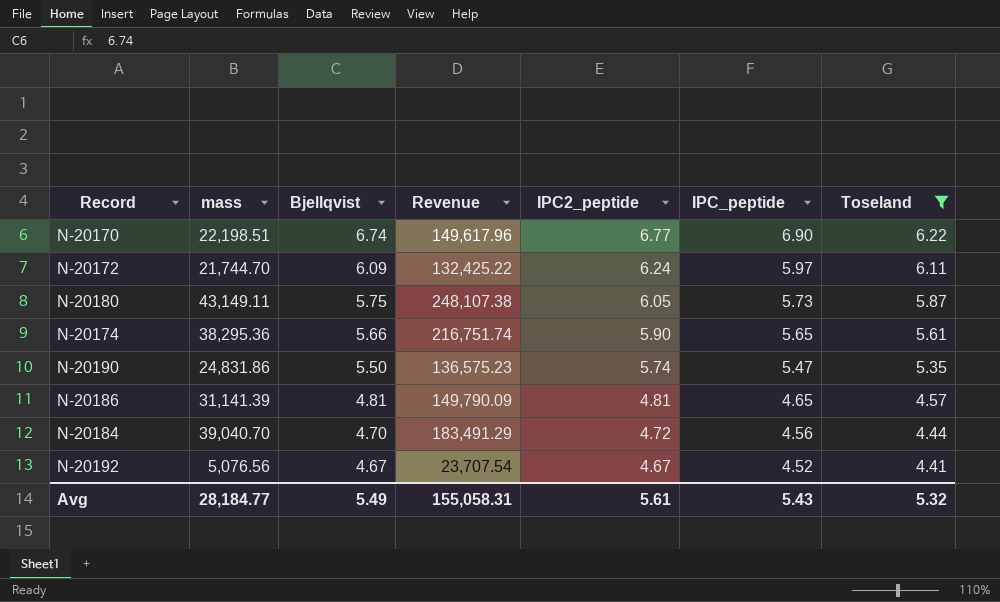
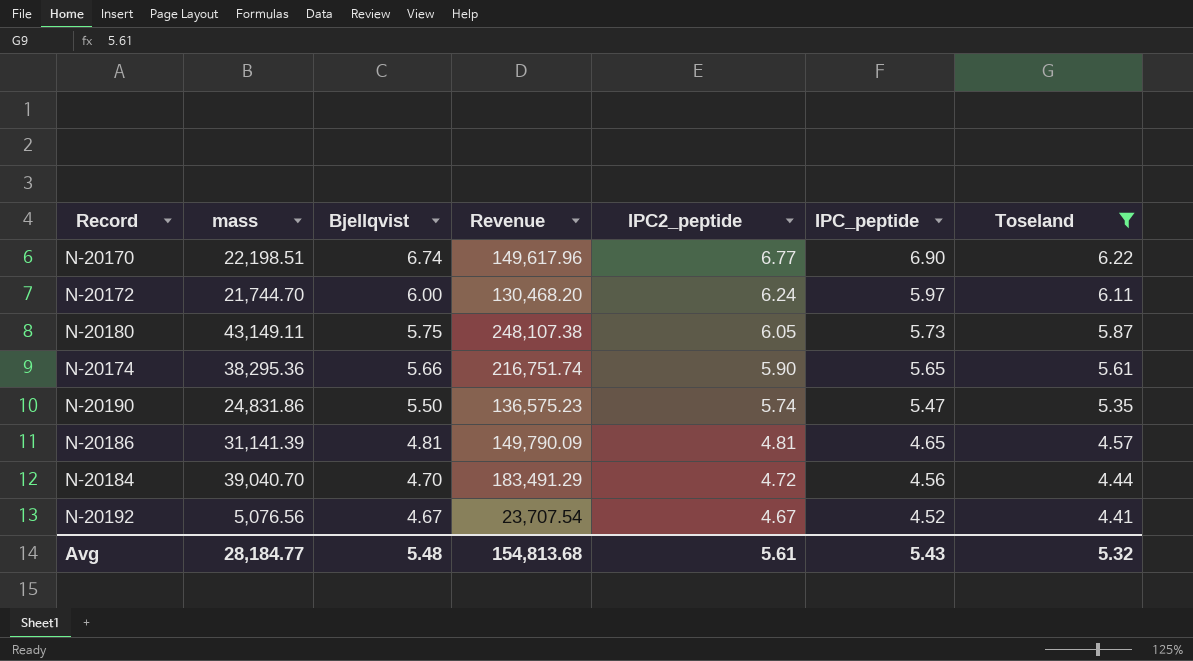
N-20172 | Bjellqvist: 6.09 -> 6.00
N-20172 | Revenue: 132,425.22 -> 130,468.20
Avg | Bjellqvist: 5.49 -> 5.48
Avg | Revenue: 155,058.31 -> 154,813.68

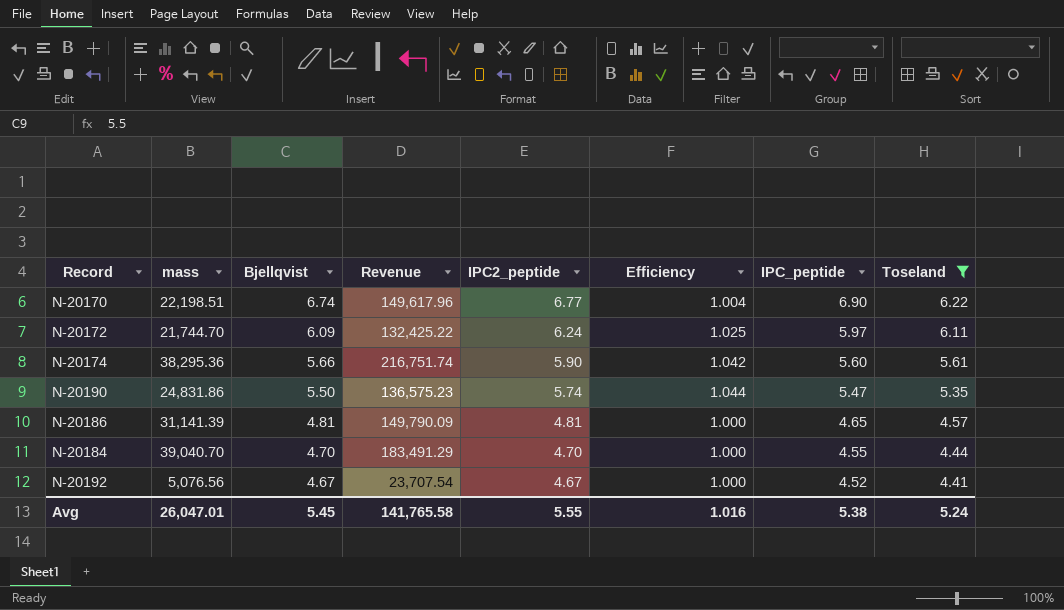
column Efficiency | formula: none -> [IPC2_peptide] / [Bjellqvist]
row N-20180: 43,149.11 | 5.75 | 248,107.38 | 6.05 | 5.73 | 5.87 -> none
N-20172 | Bjellqvist: 6.00 -> 6.09
N-20172 | Revenue: 130,468.20 -> 132,425.22
N-20174 | IPC_peptide: 5.65 -> 5.60
N-20184 | IPC2_peptide: 4.72 -> 4.70
N-20184 | IPC_peptide: 4.56 -> 4.55
Avg | mass: 28,184.77 -> 26,047.01
Avg | Bjellqvist: 5.48 -> 5.45
Avg | Revenue: 154,813.68 -> 141,765.58
Avg | IPC2_peptide: 5.61 -> 5.55
Avg | IPC_peptide: 5.43 -> 5.38
Avg | Toseland: 5.32 -> 5.24

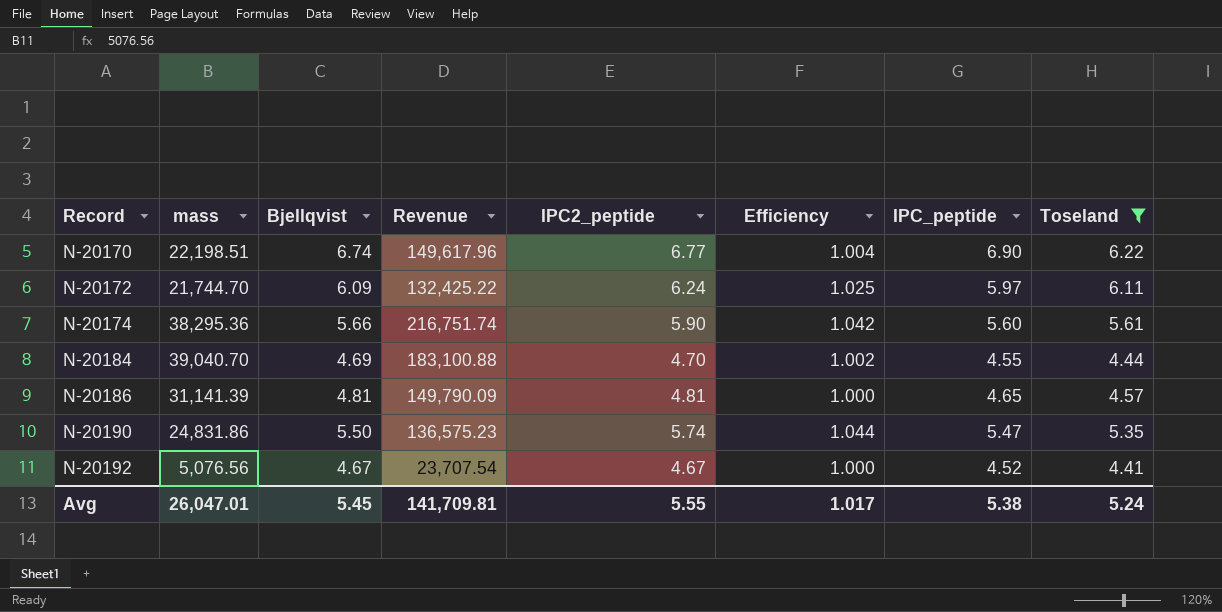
row order: Bjellqvist descending -> Record ascending
N-20184 | Bjellqvist: 4.70 -> 4.69
N-20184 | Revenue: 183,491.29 -> 183,100.88
N-20184 | Efficiency: 1.000 -> 1.002
Avg | Revenue: 141,765.58 -> 141,709.81
Avg | Efficiency: 1.016 -> 1.017

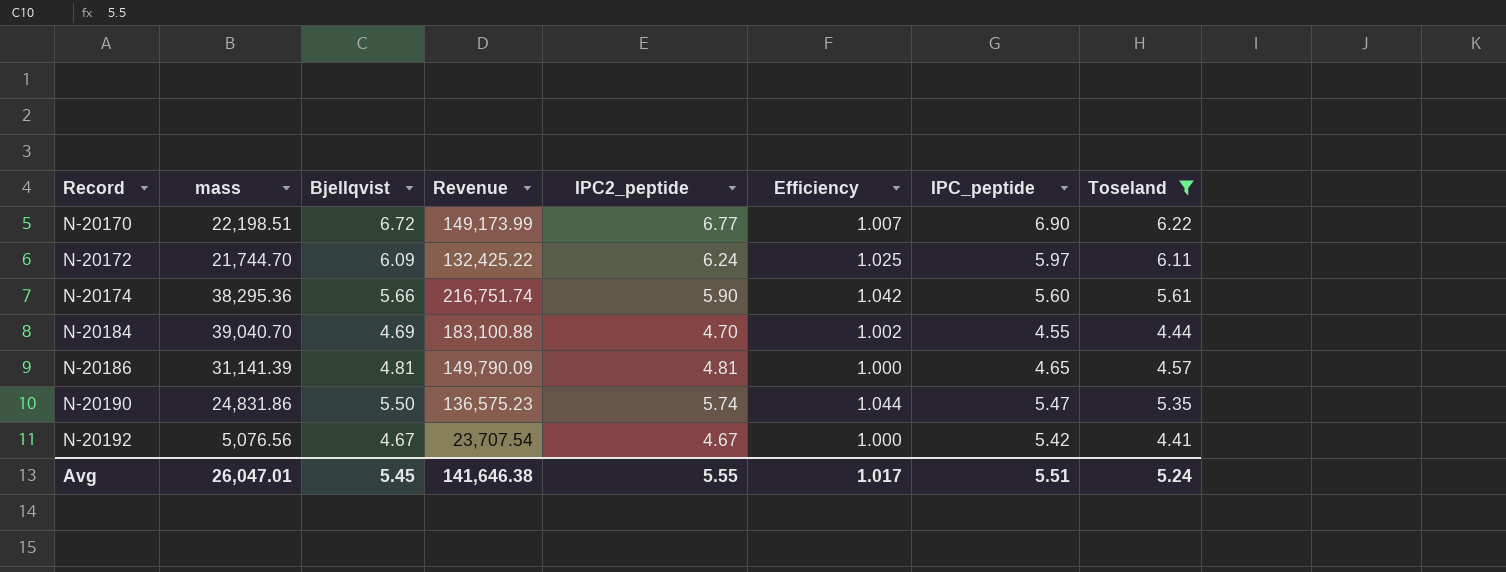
N-20170 | Bjellqvist: 6.74 -> 6.72
N-20170 | Revenue: 149,617.96 -> 149,173.99
N-20170 | Efficiency: 1.004 -> 1.007
N-20192 | IPC_peptide: 4.52 -> 5.42
Avg | Revenue: 141,709.81 -> 141,646.38
Avg | IPC_peptide: 5.38 -> 5.51

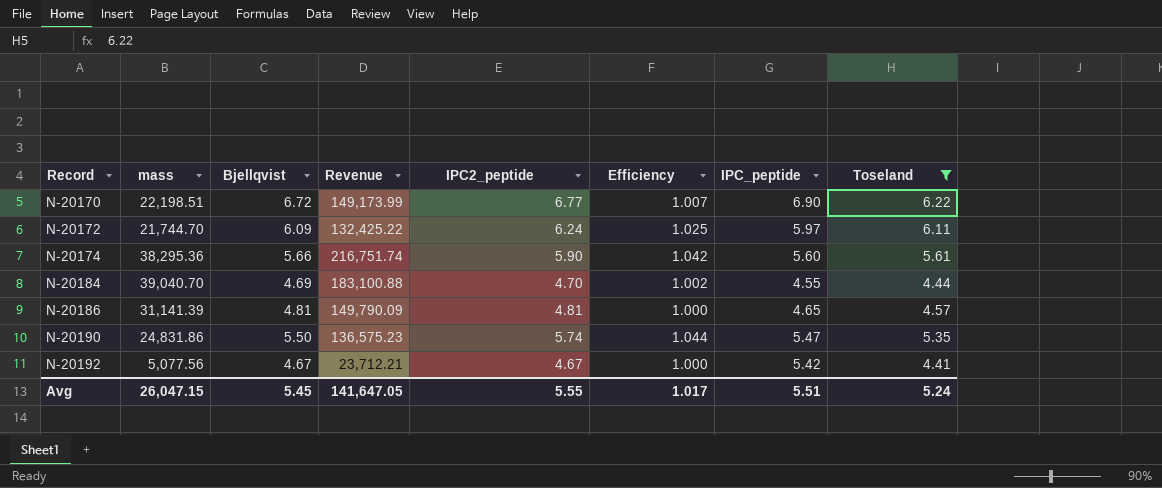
N-20192 | mass: 5,076.56 -> 5,077.56
N-20192 | Revenue: 23,707.54 -> 23,712.21
Avg | mass: 26,047.01 -> 26,047.15
Avg | Revenue: 141,646.38 -> 141,647.05

